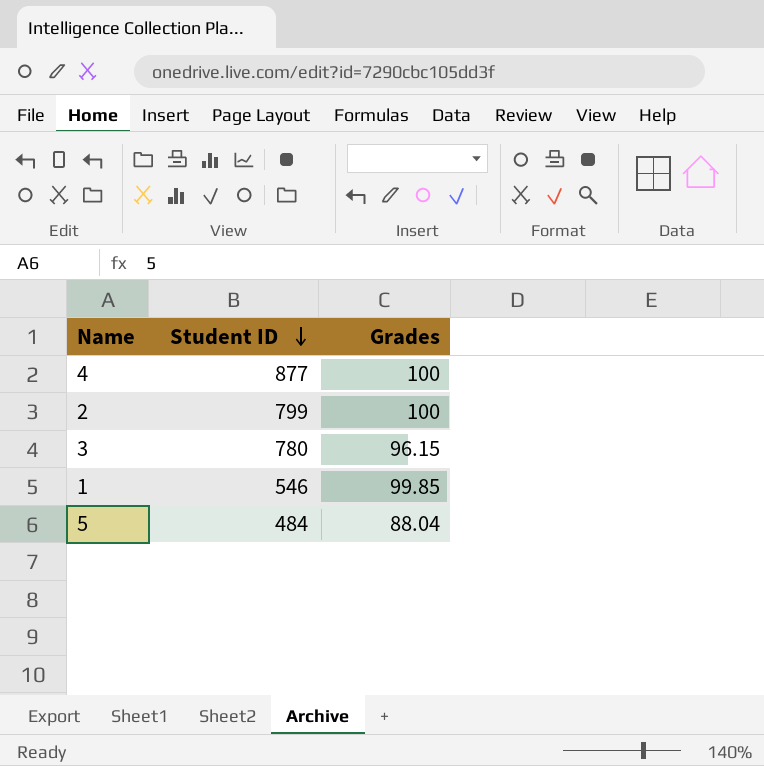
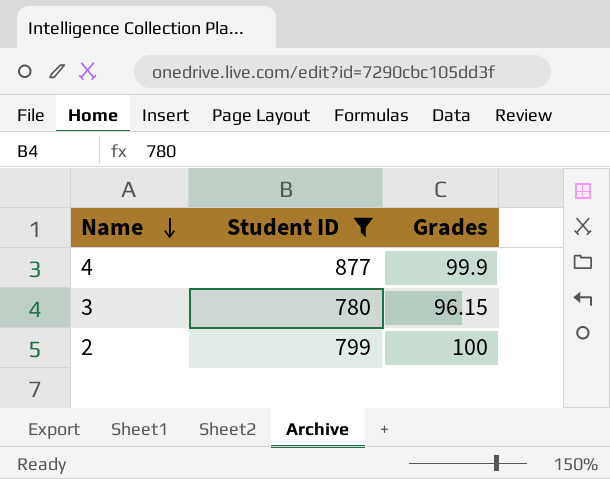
filter: none -> Student ID >= 780
row order: Student ID descending -> Name descending
4 | Grades: 100 -> 99.9

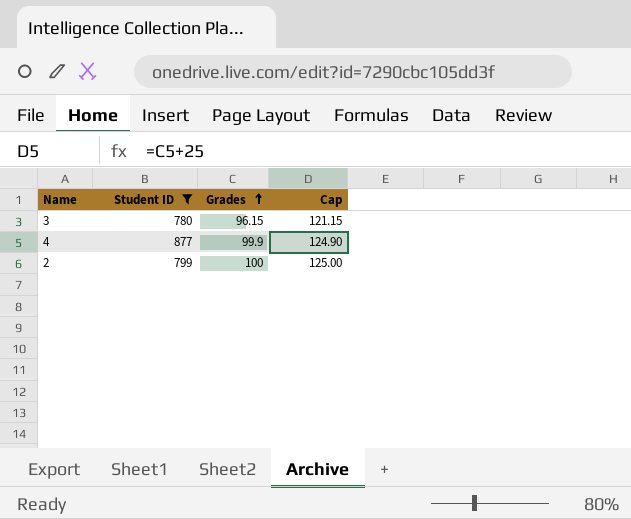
row order: Name descending -> Grades ascending
column Cap | formula: none -> [Grades] + 25

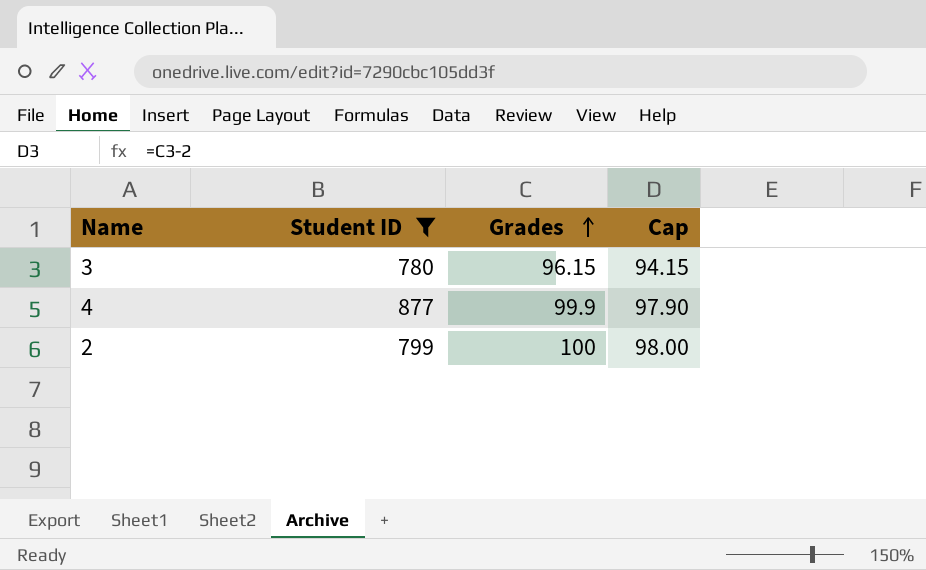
column Cap | formula: [Grades] + 25 -> [Grades] - 2

